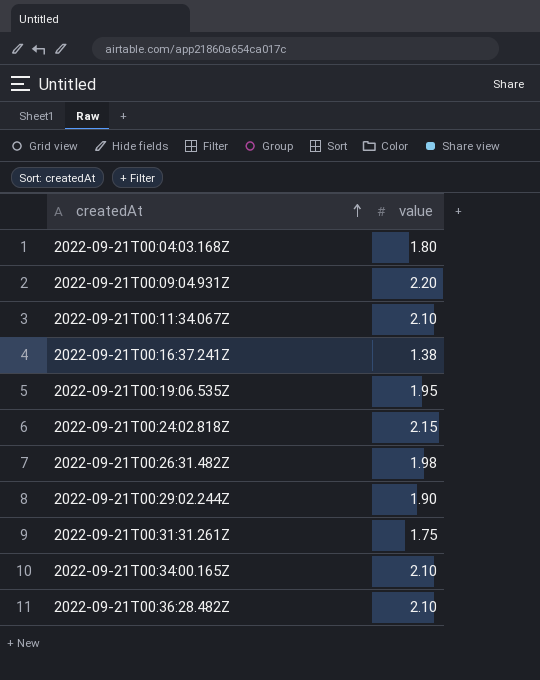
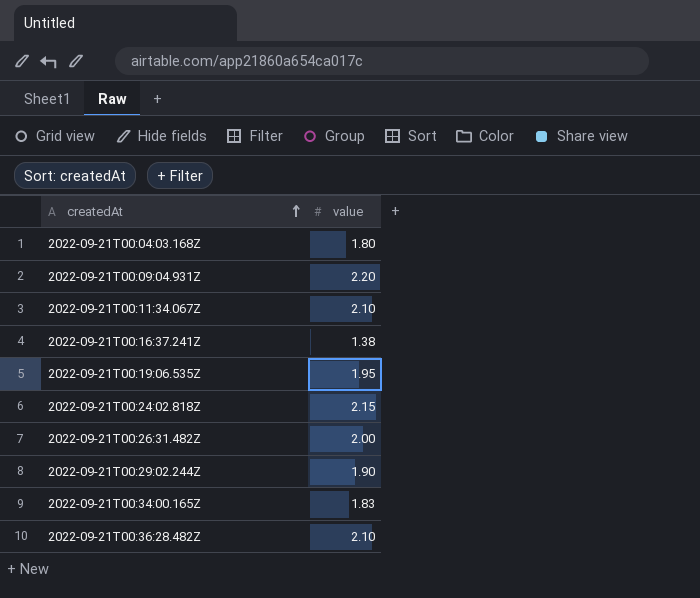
row 2022-09-21T00:31:31.261Z: 1.75 -> none
2022-09-21T00:26:31.482Z | value: 1.98 -> 2.00
2022-09-21T00:34:00.165Z | value: 2.10 -> 1.83

